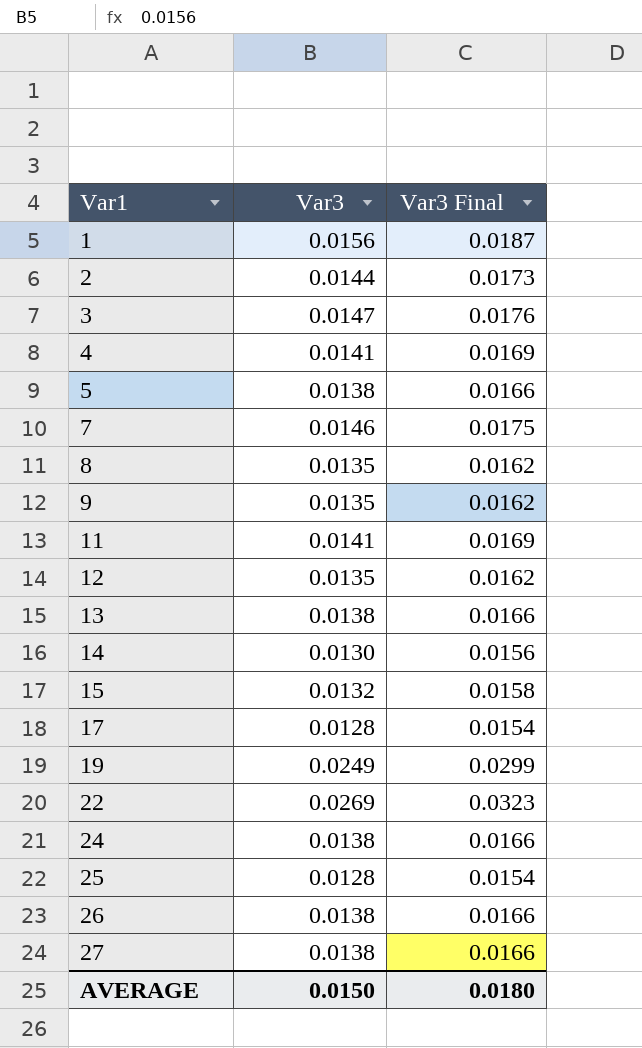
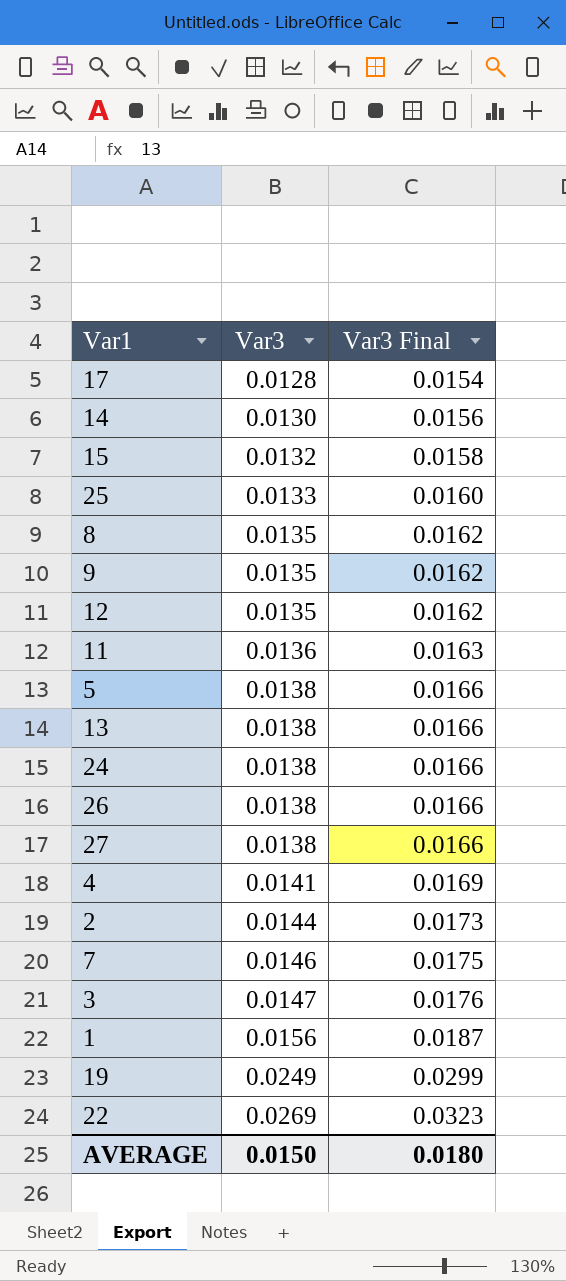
row order: Var1 ascending -> Var3 ascending
25 | Var3: 0.0128 -> 0.0133
25 | Var3 Final: 0.0154 -> 0.0160
11 | Var3: 0.0141 -> 0.0136
11 | Var3 Final: 0.0169 -> 0.0163

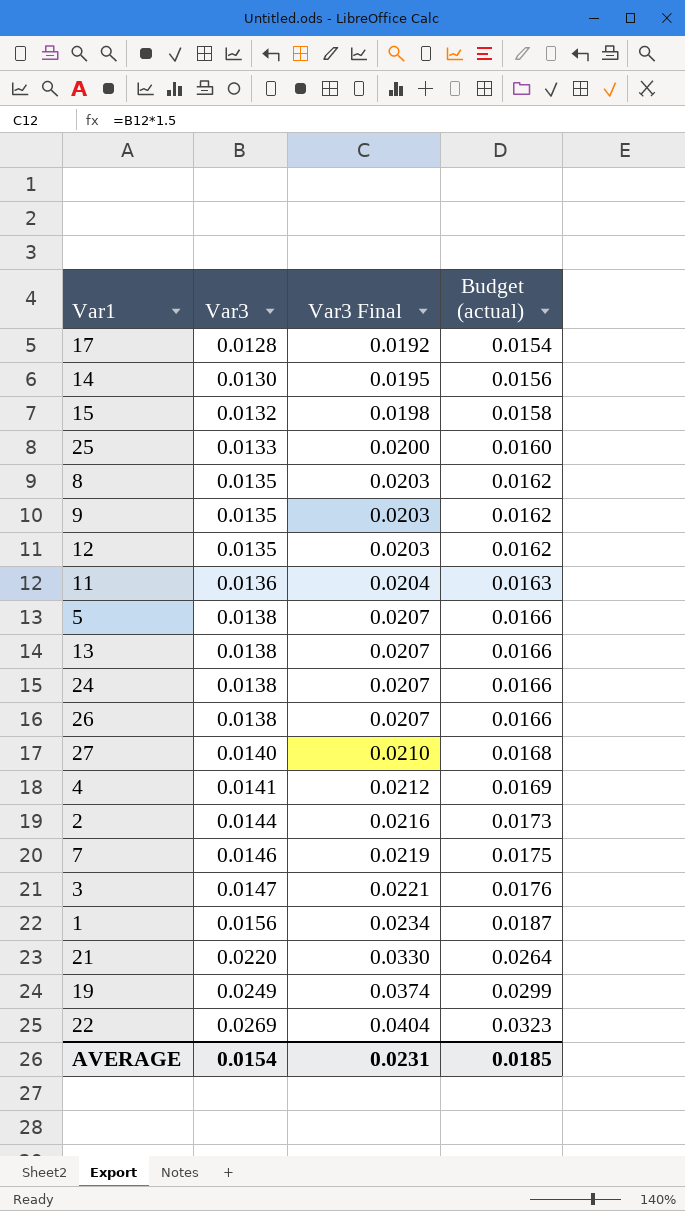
column Var3 Final | formula: [Var3] * 1.2 -> [Var3] * 1.5
column Budget (actual) | formula: none -> [Var3] * 1.2
27 | Var3: 0.0138 -> 0.0140
row 21: none -> 0.0220 | 0.0330 | 0.0264
AVERAGE | Var3: 0.0150 -> 0.0154
AVERAGE | Var3 Final: 0.0180 -> 0.0231

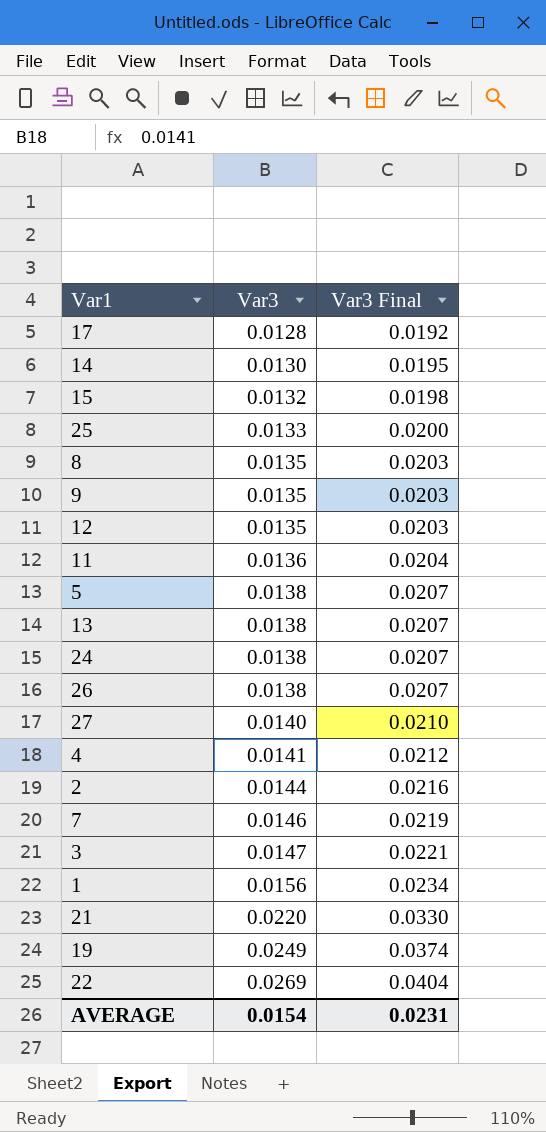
column Budget (actual) | formula: [Var3] * 1.2 -> none

